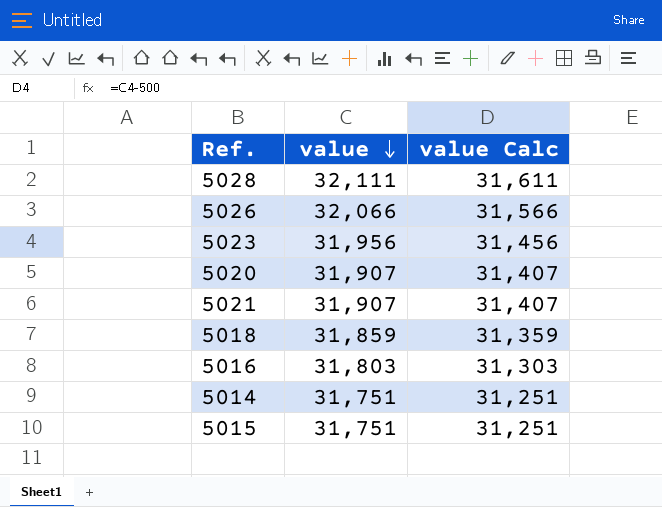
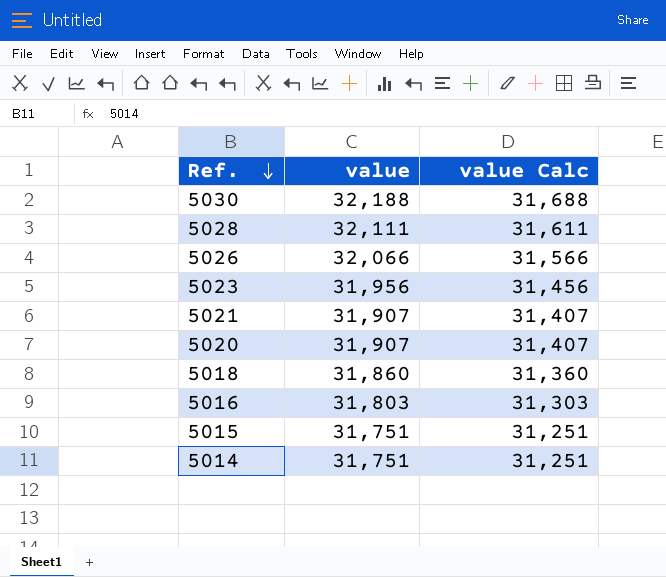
row order: value descending -> Ref. descending
row 5030: none -> 32,188 | 31,688
5018 | value: 31,859 -> 31,860
5018 | value Calc: 31,359 -> 31,360

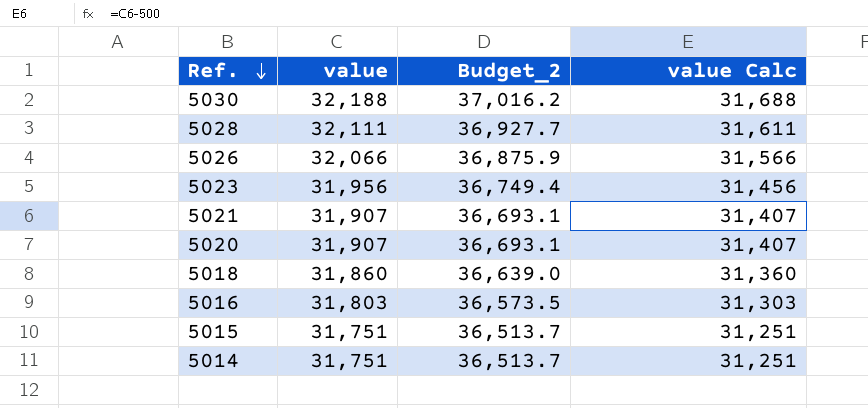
column Budget_2 | formula: none -> [value] * 1.15

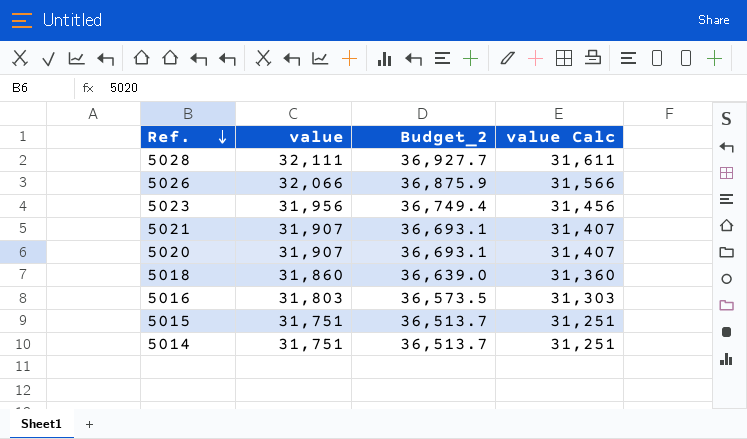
row 5030: 32,188 | 37,016.2 | 31,688 -> none

